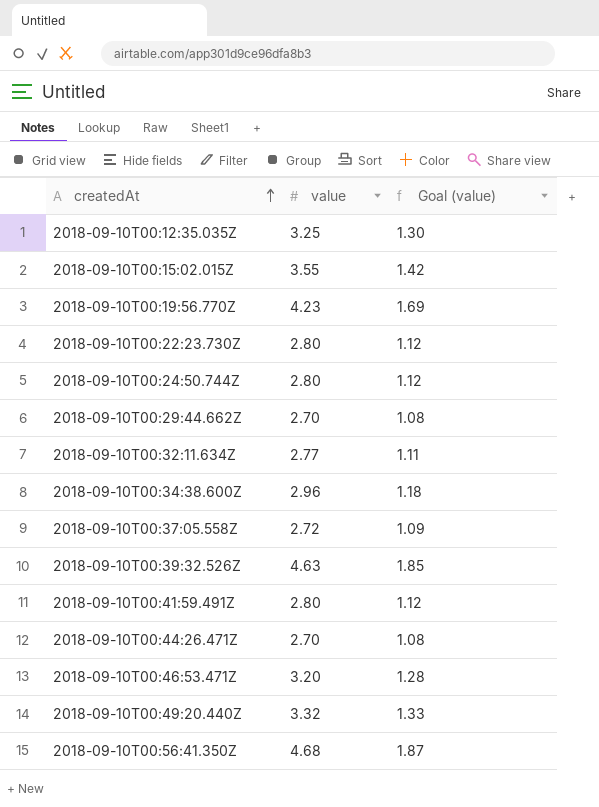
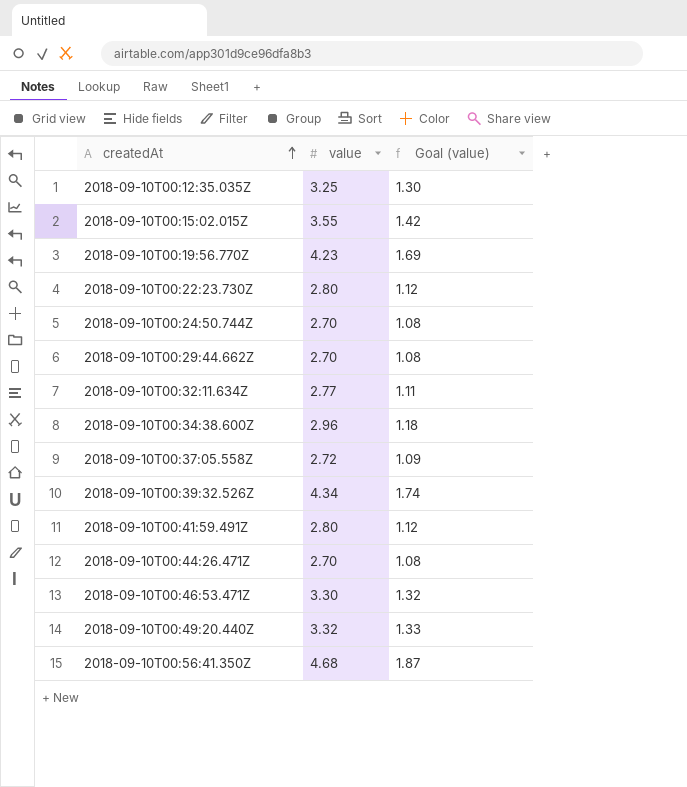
2018-09-10T00:24:50.744Z | value: 2.80 -> 2.70
2018-09-10T00:24:50.744Z | Goal (value): 1.12 -> 1.08
2018-09-10T00:39:32.526Z | value: 4.63 -> 4.34
2018-09-10T00:39:32.526Z | Goal (value): 1.85 -> 1.74
2018-09-10T00:46:53.471Z | value: 3.20 -> 3.30
2018-09-10T00:46:53.471Z | Goal (value): 1.28 -> 1.32

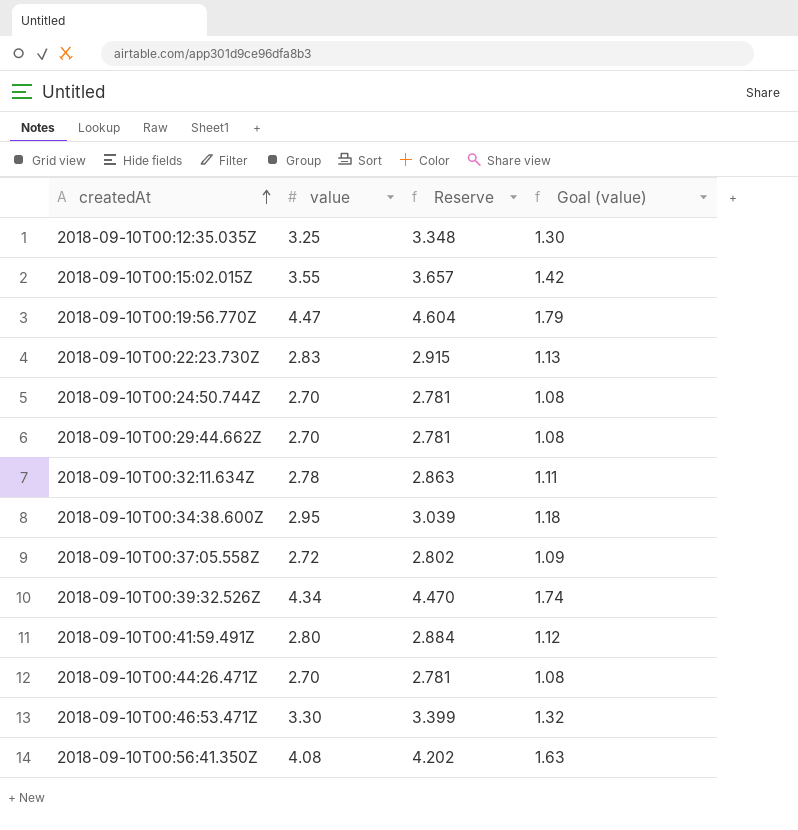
column Reserve | formula: none -> [value] * 1.03
row 2018-09-10T00:49:20.440Z: 3.32 | 1.33 -> none
2018-09-10T00:19:56.770Z | value: 4.23 -> 4.47
2018-09-10T00:19:56.770Z | Goal (value): 1.69 -> 1.79
2018-09-10T00:22:23.730Z | value: 2.80 -> 2.83
2018-09-10T00:22:23.730Z | Goal (value): 1.12 -> 1.13
2018-09-10T00:32:11.634Z | value: 2.77 -> 2.78
2018-09-10T00:34:38.600Z | value: 2.96 -> 2.95
2018-09-10T00:56:41.350Z | value: 4.68 -> 4.08
2018-09-10T00:56:41.350Z | Goal (value): 1.87 -> 1.63

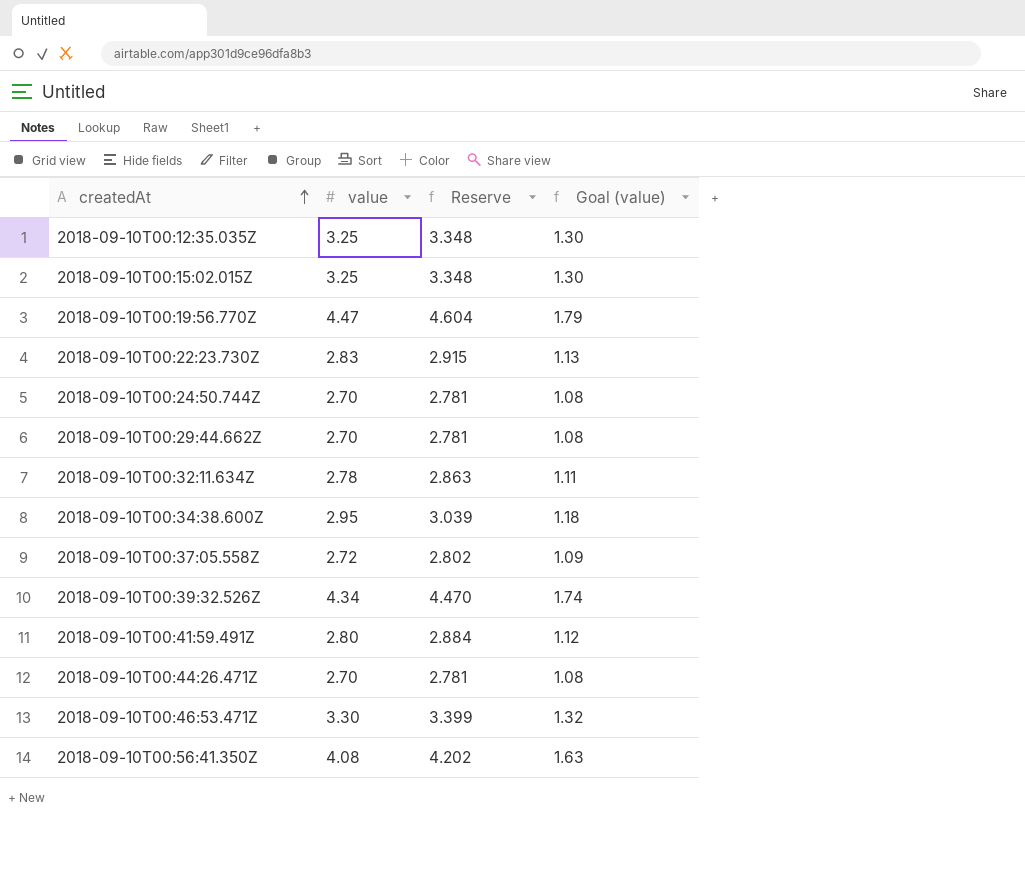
2018-09-10T00:15:02.015Z | value: 3.55 -> 3.25
2018-09-10T00:15:02.015Z | Reserve: 3.657 -> 3.348
2018-09-10T00:15:02.015Z | Goal (value): 1.42 -> 1.30

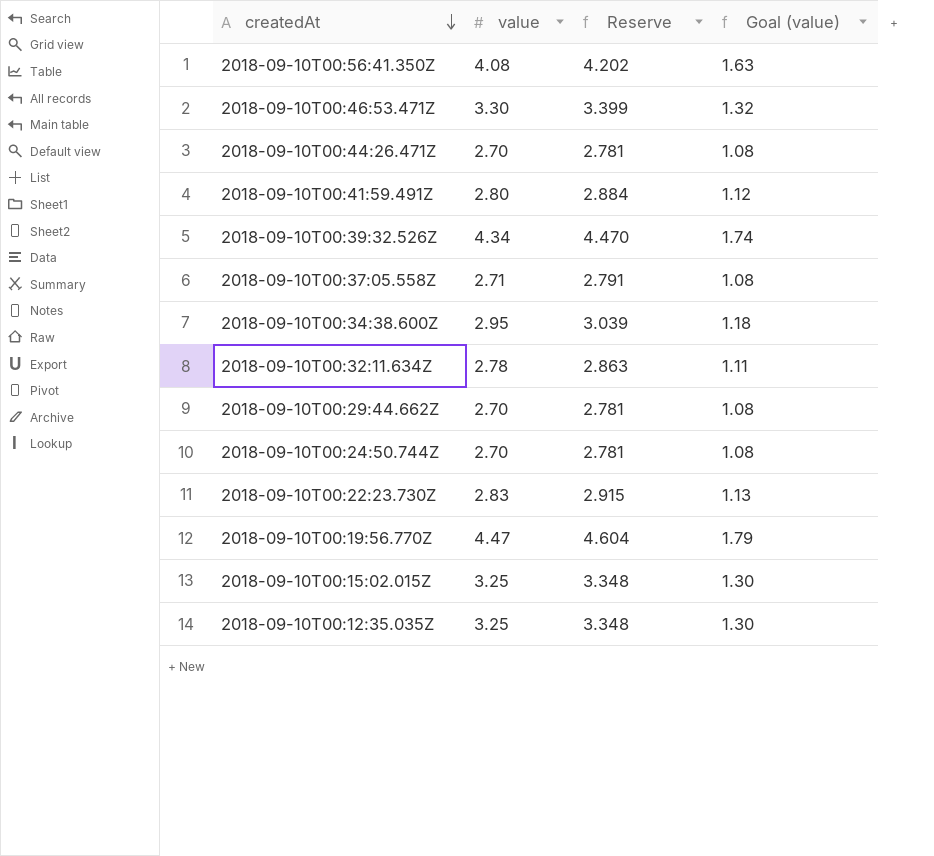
row order: createdAt ascending -> createdAt descending
2018-09-10T00:37:05.558Z | value: 2.72 -> 2.71
2018-09-10T00:37:05.558Z | Reserve: 2.802 -> 2.791
2018-09-10T00:37:05.558Z | Goal (value): 1.09 -> 1.08

